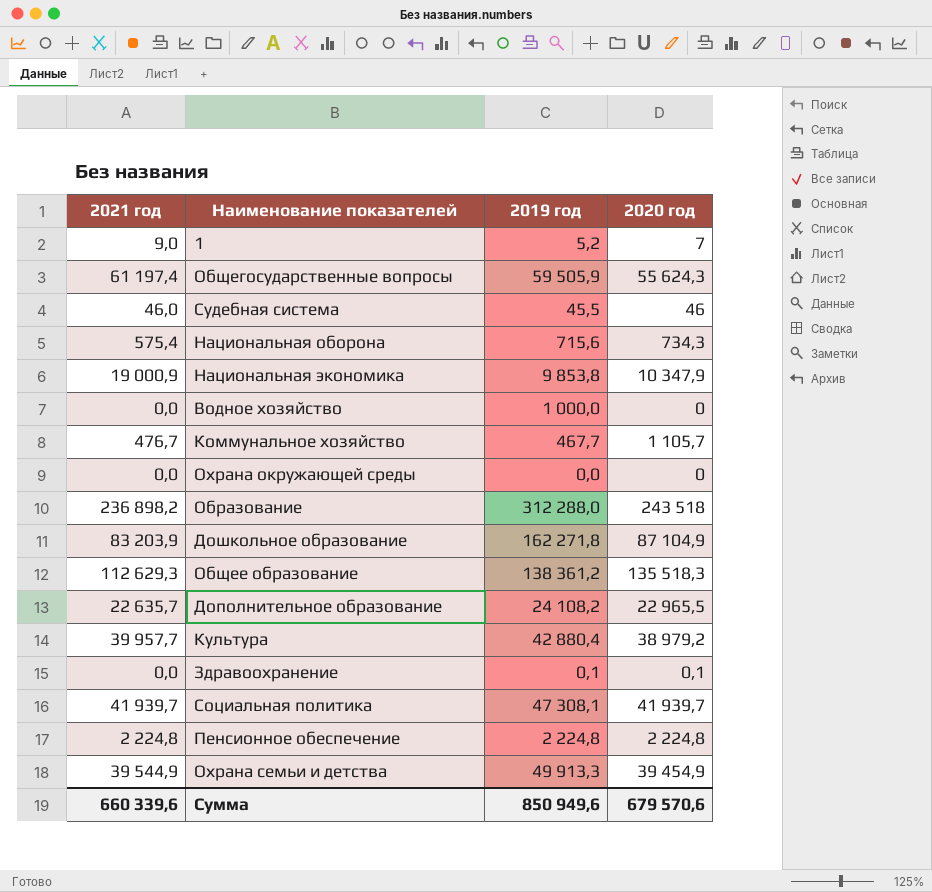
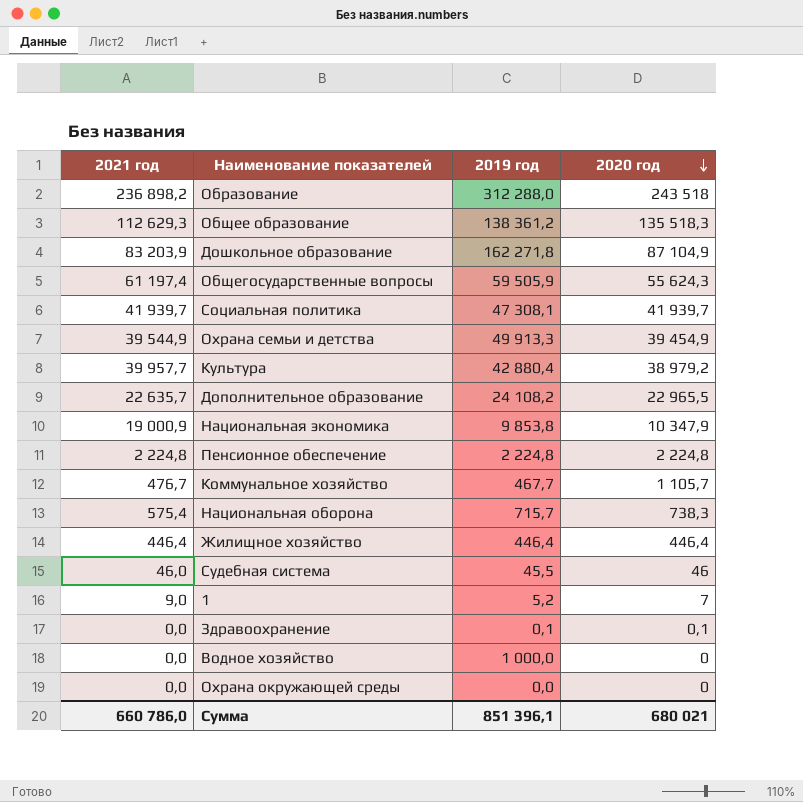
row order: none -> 2020 год descending
Национальная оборона | 2019 год: 715,6 -> 715,7
Национальная оборона | 2020 год: 734,3 -> 738,3
row Жилищное хозяйство: none -> 446,4 | 446,4 | 446,4
Сумма | 2021 год: 660 339,6 -> 660 786,0
Сумма | 2019 год: 850 949,6 -> 851 396,1
Сумма | 2020 год: 679 570,6 -> 680 021

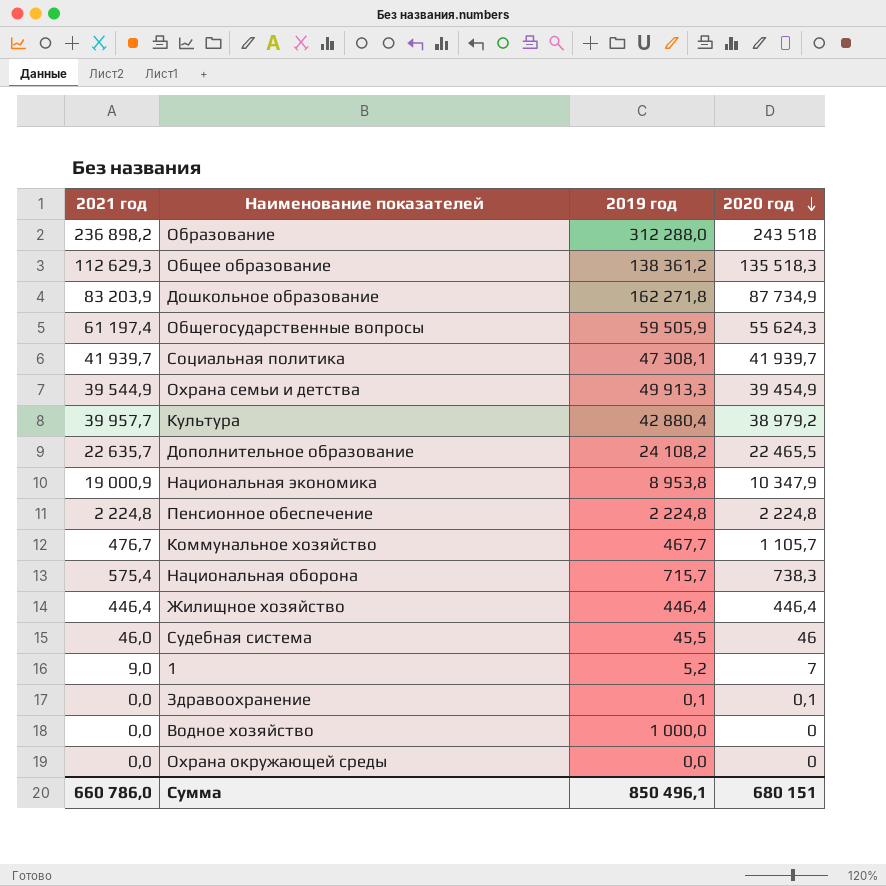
Дошкольное образование | 2020 год: 87 104,9 -> 87 734,9
Дополнительное образование | 2020 год: 22 965,5 -> 22 465,5
Национальная экономика | 2019 год: 9 853,8 -> 8 953,8
Сумма | 2019 год: 851 396,1 -> 850 496,1
Сумма | 2020 год: 680 021 -> 680 151

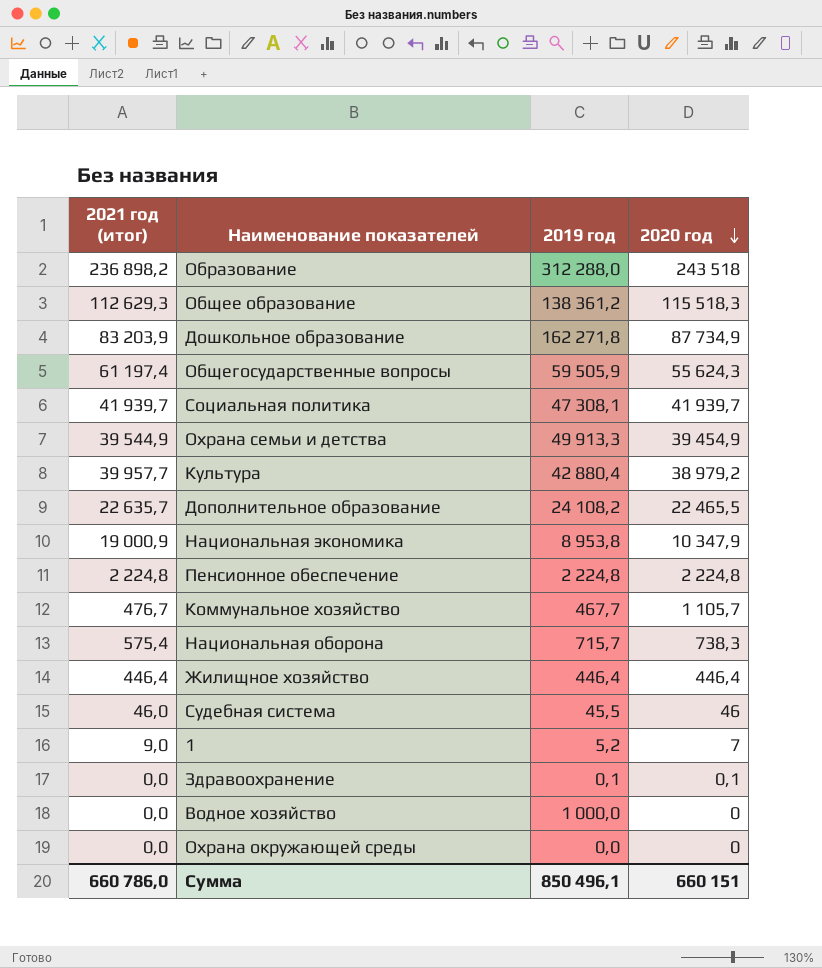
column name: 2021 год -> 2021 год (итог)
Общее образование | 2020 год: 135 518,3 -> 115 518,3
Сумма | 2020 год: 680 151 -> 660 151

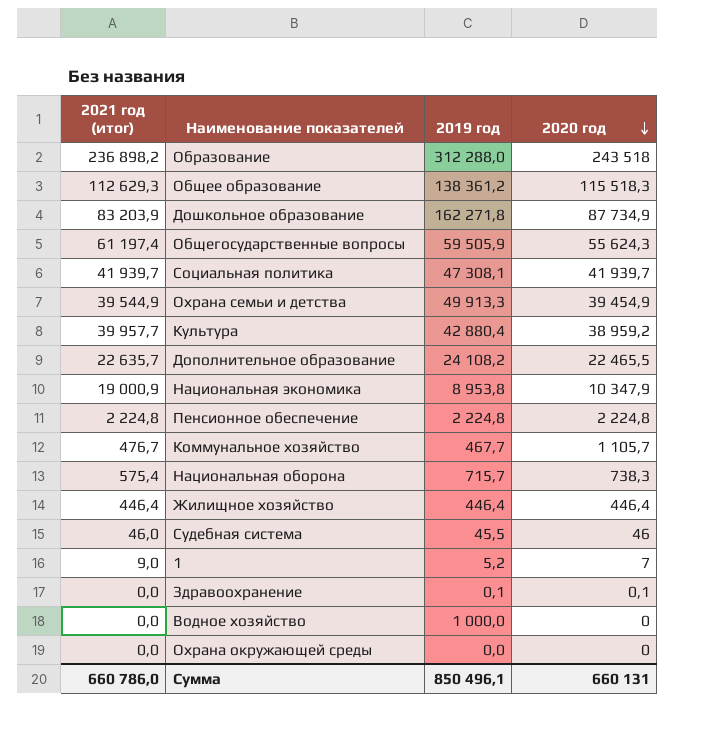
Культура | 2020 год: 38 979,2 -> 38 959,2
Сумма | 2020 год: 660 151 -> 660 131

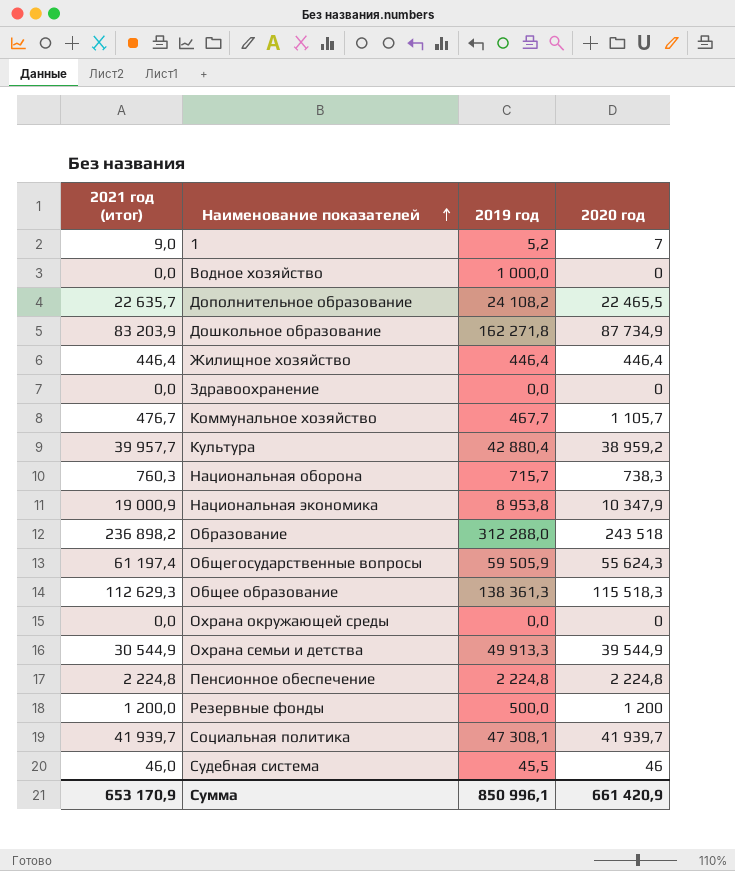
row order: 2020 год descending -> Наименование показателей ascending
Здравоохранение | 2019 год: 0,1 -> 0,0
Здравоохранение | 2020 год: 0,1 -> 0
Национальная оборона | 2021 год (итог): 575,4 -> 760,3
Общее образование | 2019 год: 138 361,2 -> 138 361,3
Охрана семьи и детства | 2021 год (итог): 39 544,9 -> 30 544,9
Охрана семьи и детства | 2020 год: 39 454,9 -> 39 544,9
row Резервные фонды: none -> 1 200,0 | 500,0 | 1 200
Сумма | 2021 год (итог): 660 786,0 -> 653 170,9
Сумма | 2019 год: 850 496,1 -> 850 996,1
Сумма | 2020 год: 660 131 -> 661 420,9

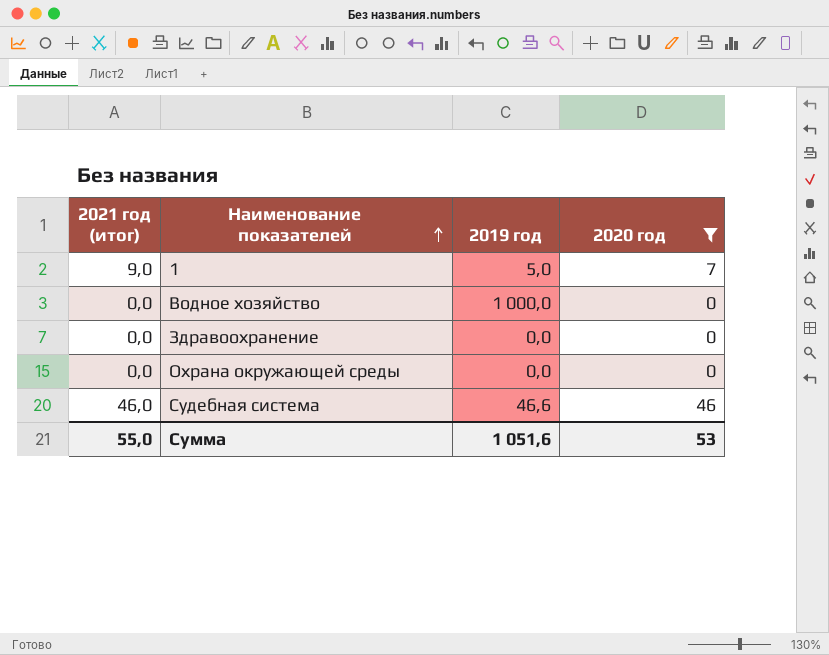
filter: none -> 2020 год <= 46
1 | 2019 год: 5,2 -> 5,0
Судебная система | 2019 год: 45,5 -> 46,6
Сумма | 2021 год (итог): 653 170,9 -> 55,0
Сумма | 2019 год: 850 996,1 -> 1 051,6
Сумма | 2020 год: 661 420,9 -> 53

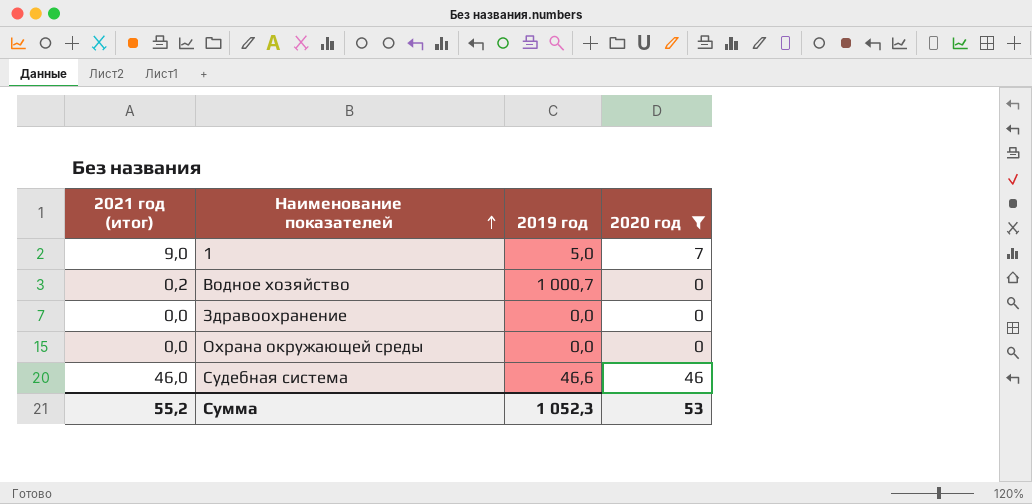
Водное хозяйство | 2021 год (итог): 0,0 -> 0,2
Водное хозяйство | 2019 год: 1 000,0 -> 1 000,7
Сумма | 2021 год (итог): 55,0 -> 55,2
Сумма | 2019 год: 1 051,6 -> 1 052,3

